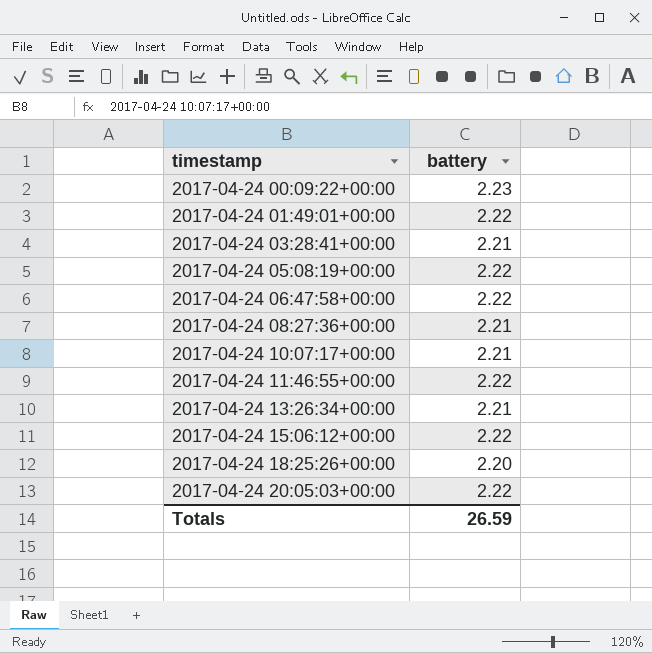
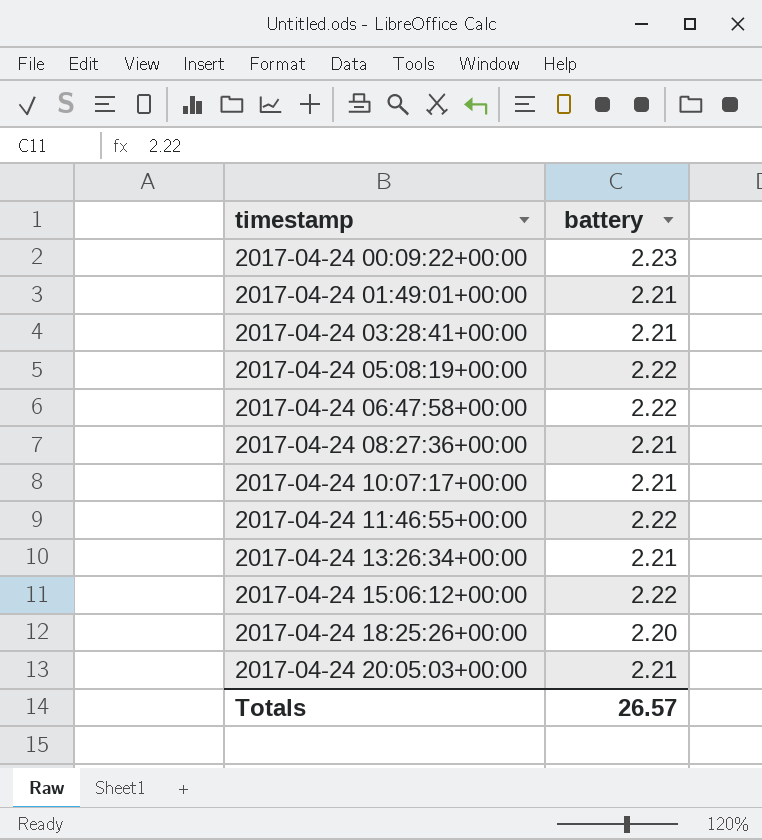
2017-04-24 01:49:01+00:00 | battery: 2.22 -> 2.21
2017-04-24 20:05:03+00:00 | battery: 2.22 -> 2.21
Totals | battery: 26.59 -> 26.57

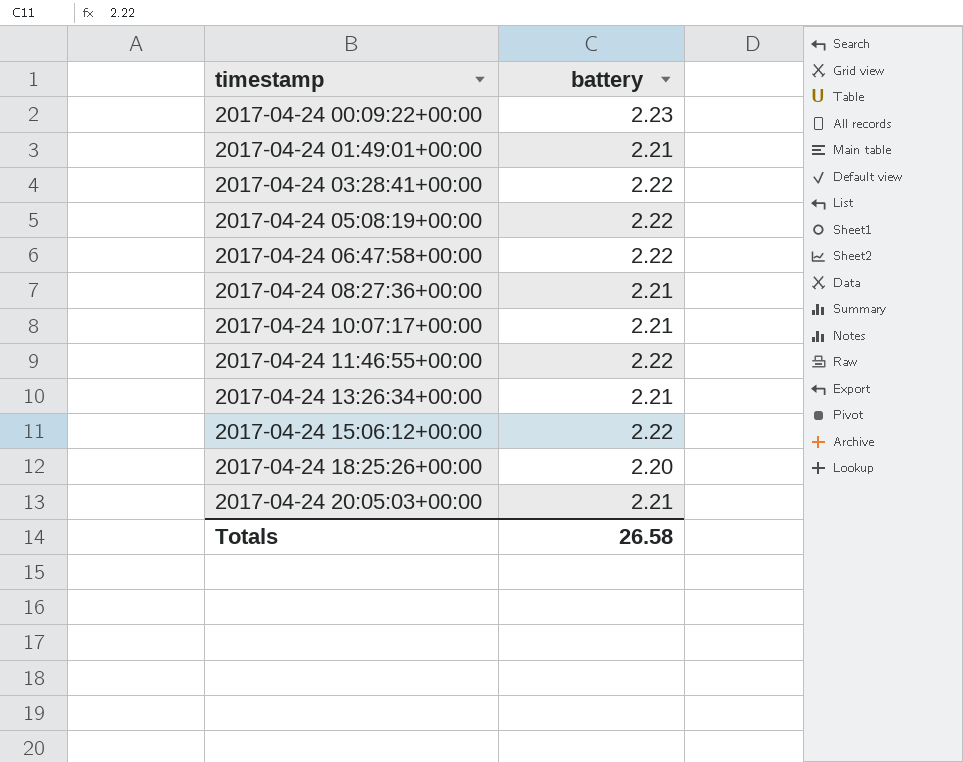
2017-04-24 03:28:41+00:00 | battery: 2.21 -> 2.22
Totals | battery: 26.57 -> 26.58

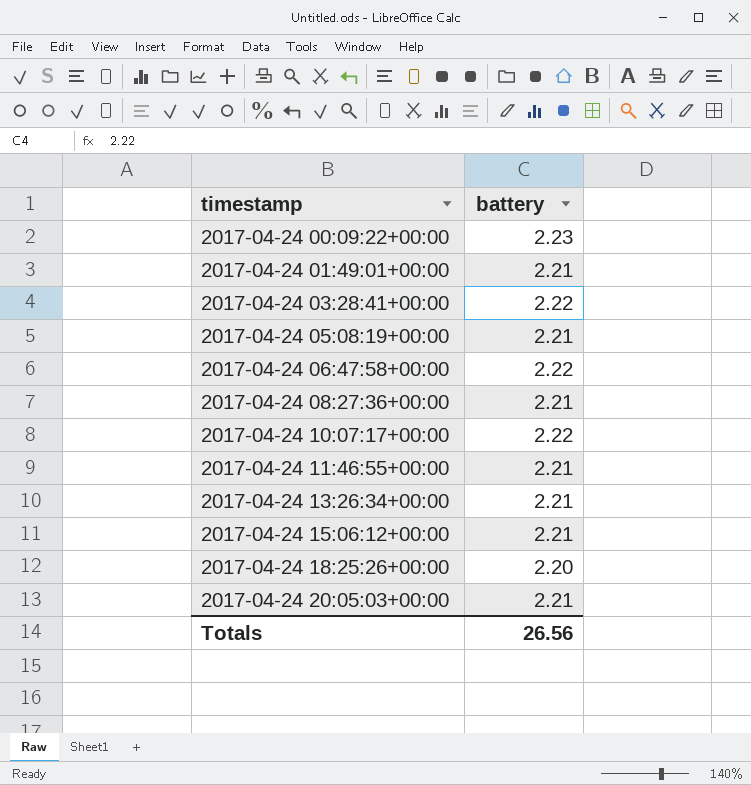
2017-04-24 05:08:19+00:00 | battery: 2.22 -> 2.21
2017-04-24 10:07:17+00:00 | battery: 2.21 -> 2.22
2017-04-24 11:46:55+00:00 | battery: 2.22 -> 2.21
2017-04-24 15:06:12+00:00 | battery: 2.22 -> 2.21
Totals | battery: 26.58 -> 26.56

